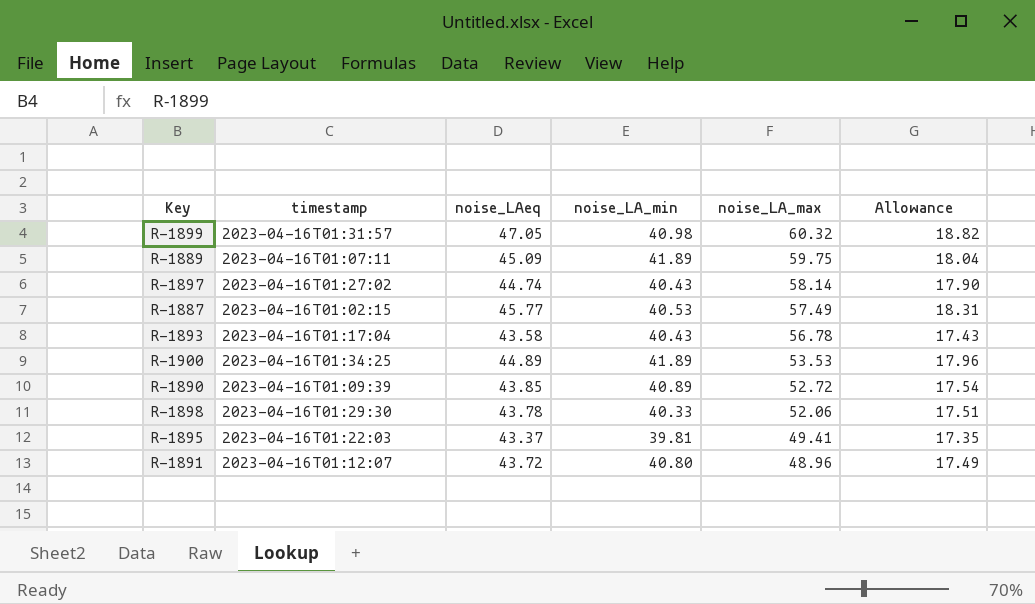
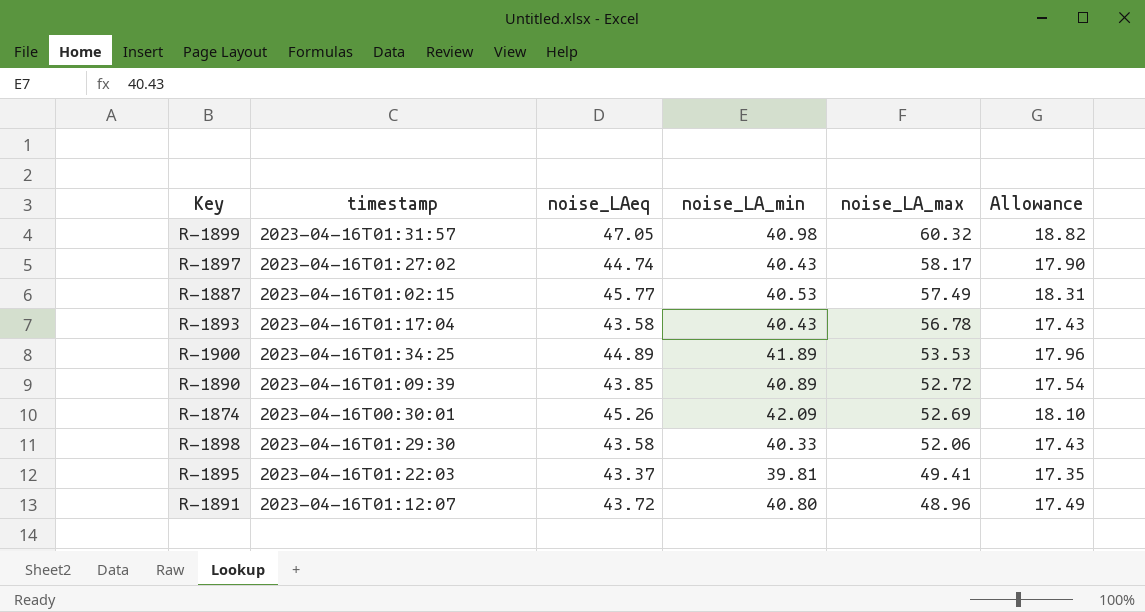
row R-1889: 2023-04-16T01:07:11 | 45.09 | 41.89 | 59.75 | 18.04 -> none
R-1897 | noise_LA_max: 58.14 -> 58.17
row R-1874: none -> 2023-04-16T00:30:01 | 45.26 | 42.09 | 52.69 | 18.10
R-1898 | noise_LAeq: 43.78 -> 43.58
R-1898 | Allowance: 17.51 -> 17.43

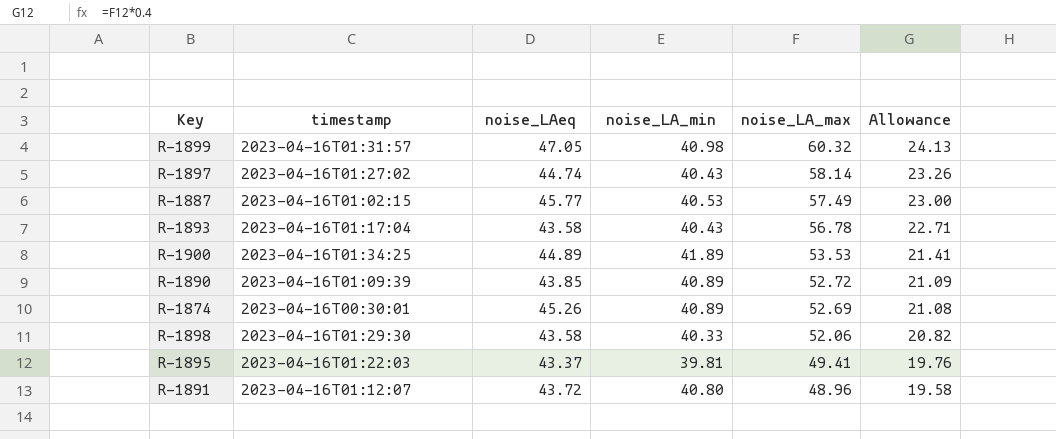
column Allowance | formula: [noise_LAeq] * 0.4 -> [noise_LA_max] * 0.4
R-1897 | noise_LA_max: 58.17 -> 58.14
R-1874 | noise_LA_min: 42.09 -> 40.89

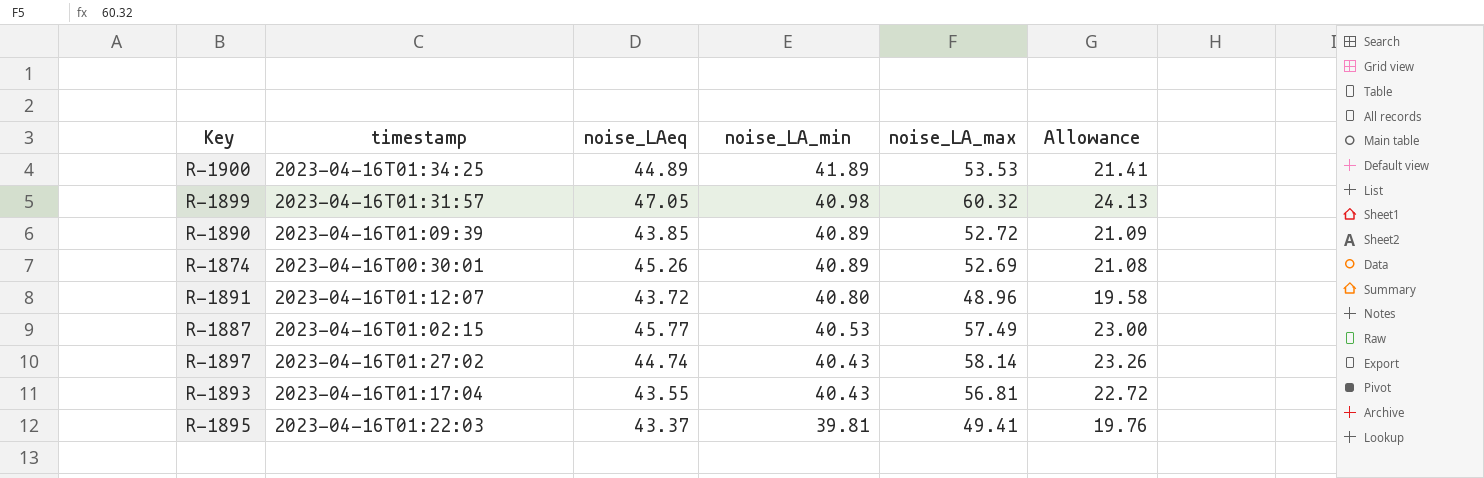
row order: noise_LA_max descending -> noise_LA_min descending
row R-1898: 2023-04-16T01:29:30 | 43.58 | 40.33 | 52.06 | 20.82 -> none
R-1893 | noise_LAeq: 43.58 -> 43.55
R-1893 | noise_LA_max: 56.78 -> 56.81
R-1893 | Allowance: 22.71 -> 22.72

